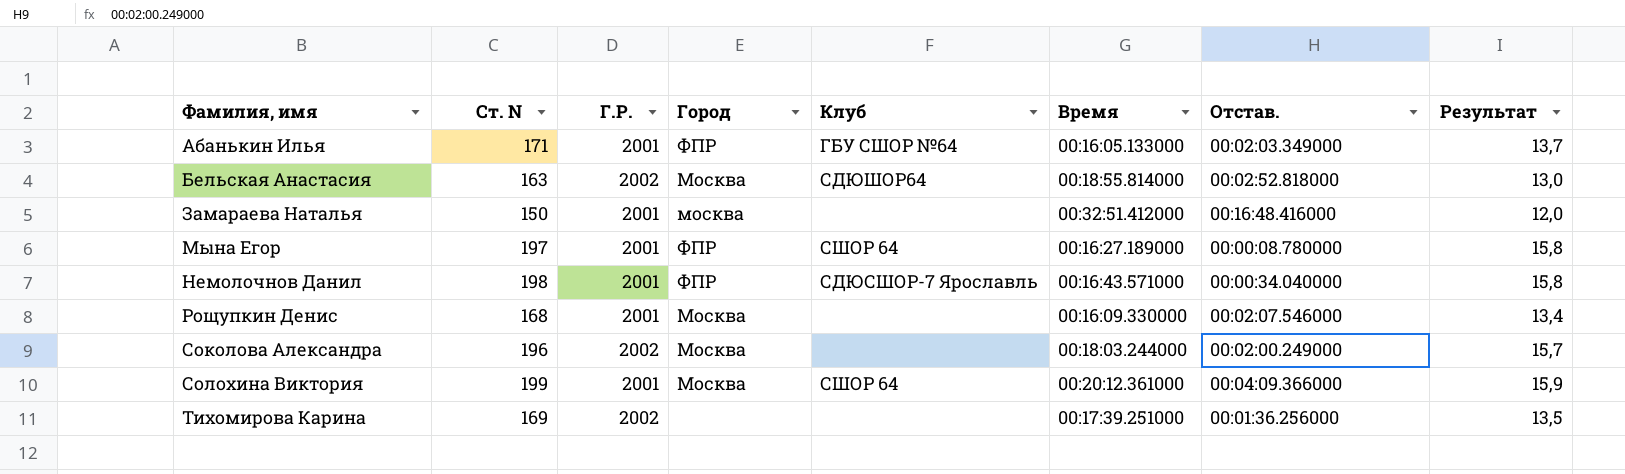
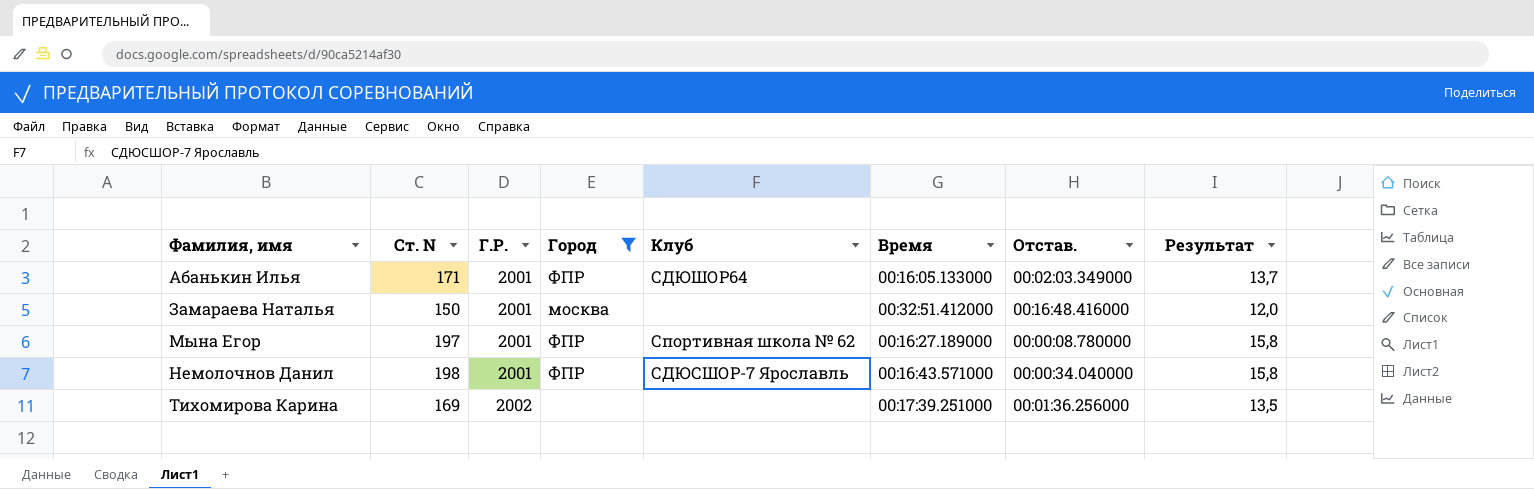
filter: none -> Город != Москва
Абанькин Илья | Клуб: ГБУ СШОР №64 -> СДЮШОР64
Мына Егор | Клуб: СШОР 64 -> Спортивная школа № 62

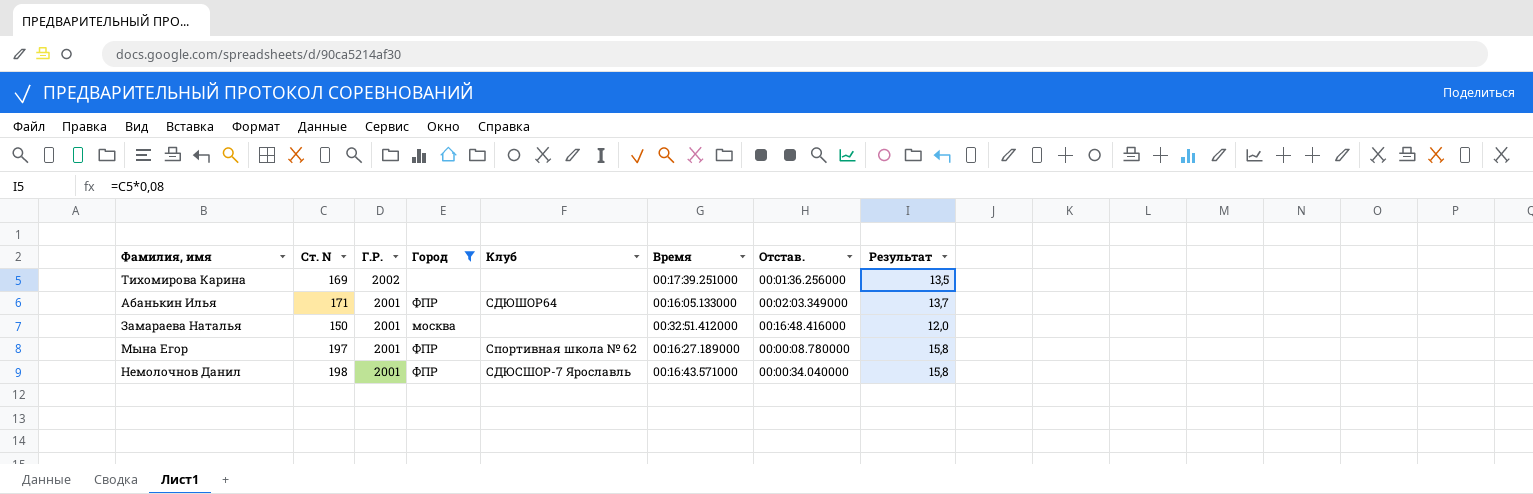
row order: Фамилия, имя ascending -> Г.Р. descending

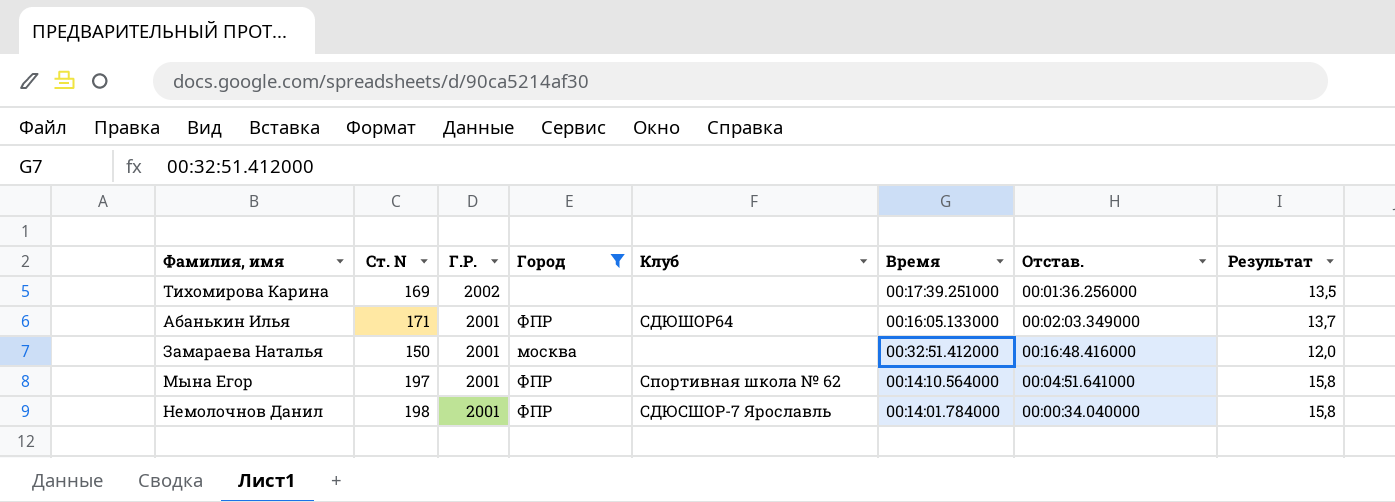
Мына Егор | Время: 00:16:27.189000 -> 00:14:10.564000
Мына Егор | Отстав.: 00:00:08.780000 -> 00:04:51.641000
Немолочнов Данил | Время: 00:16:43.571000 -> 00:14:01.784000

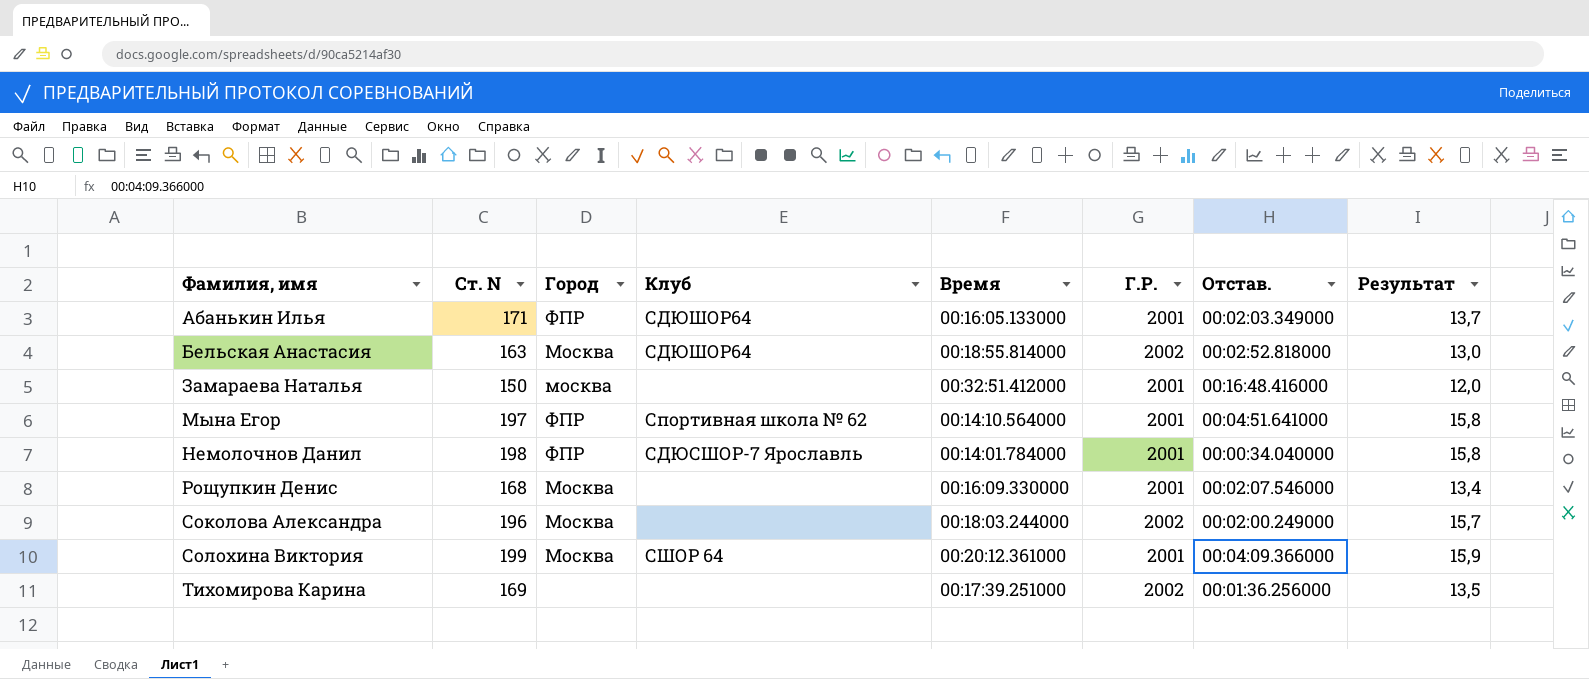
filter: Город != Москва -> none
row order: Г.Р. descending -> Фамилия, имя ascending
column Г.Р. | position: 3 -> 6

